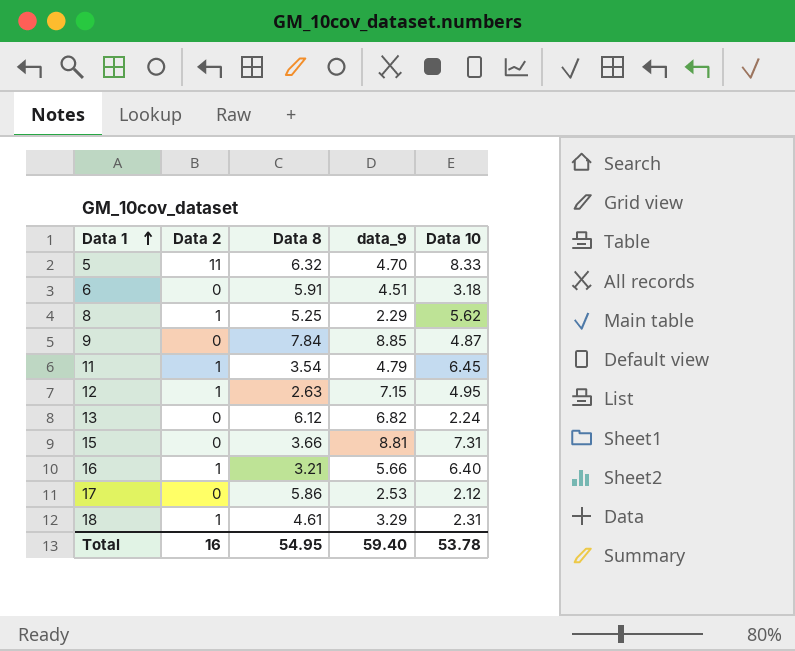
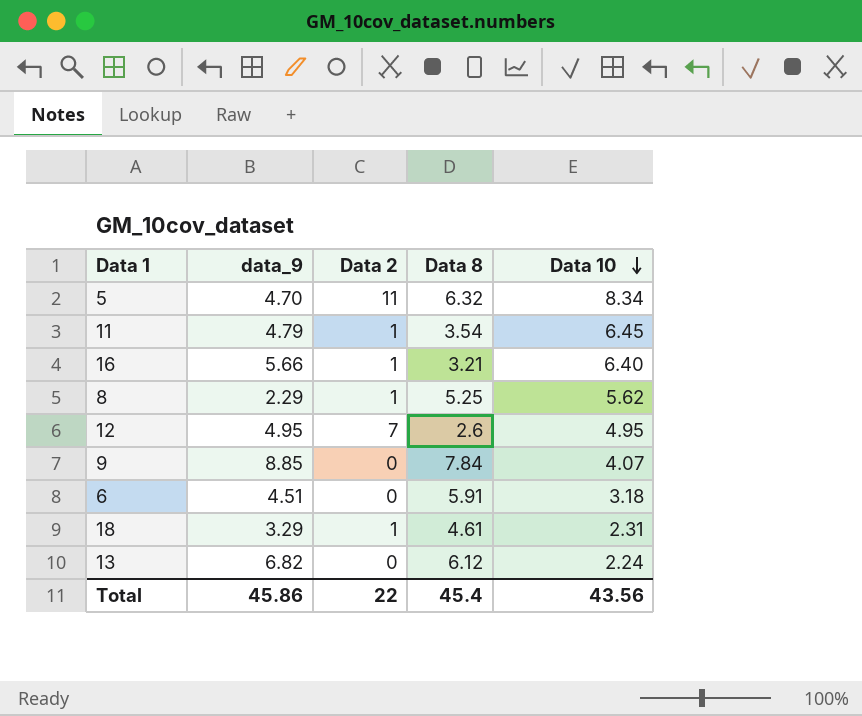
row order: Data 1 ascending -> Data 10 descending
column data_9 | position: 4 -> 2
row 15: 0 | 3.66 | 8.81 | 7.31 -> none
row 17: 0 | 5.86 | 2.53 | 2.12 -> none
5 | Data 10: 8.33 -> 8.34
12 | data_9: 7.15 -> 4.95
12 | Data 2: 1 -> 7
12 | Data 8: 2.63 -> 2.6
9 | Data 10: 4.87 -> 4.07
Total | data_9: 59.40 -> 45.86
Total | Data 2: 16 -> 22
Total | Data 8: 54.95 -> 45.4
Total | Data 10: 53.78 -> 43.56

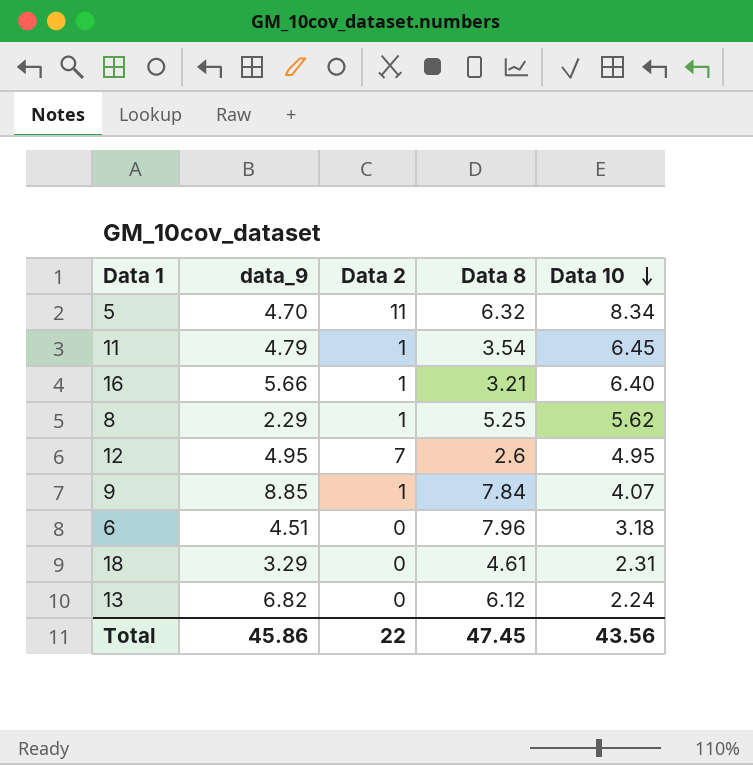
9 | Data 2: 0 -> 1
6 | Data 8: 5.91 -> 7.96
18 | Data 2: 1 -> 0
Total | Data 8: 45.4 -> 47.45

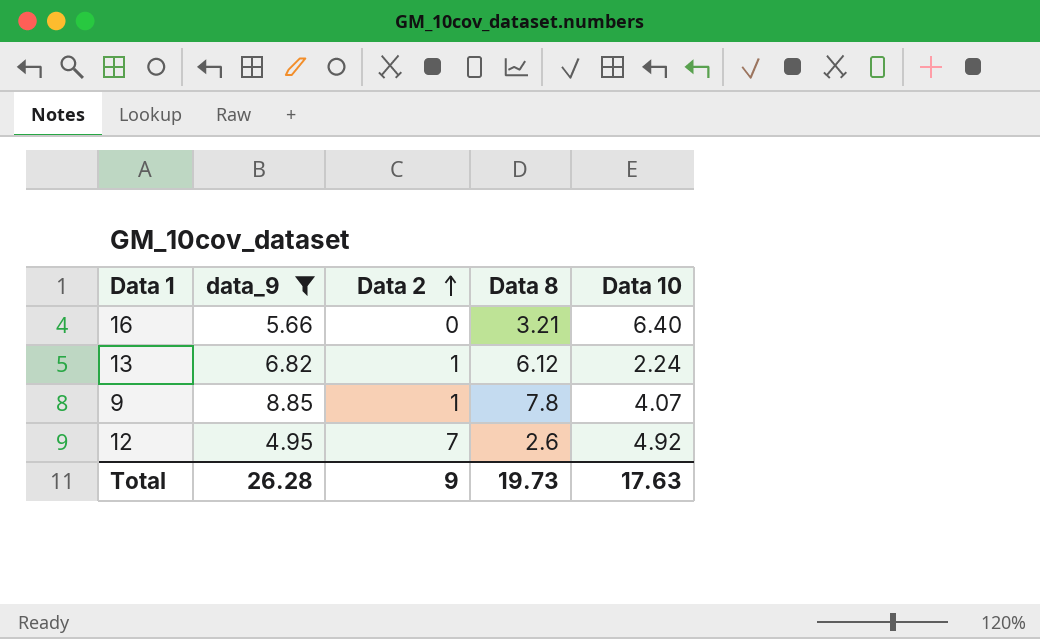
filter: none -> data_9 >= 4.95
row order: Data 10 descending -> Data 2 ascending
16 | Data 2: 1 -> 0
13 | Data 2: 0 -> 1
9 | Data 8: 7.84 -> 7.8
12 | Data 10: 4.95 -> 4.92
Total | data_9: 45.86 -> 26.28
Total | Data 2: 22 -> 9
Total | Data 8: 47.45 -> 19.73
Total | Data 10: 43.56 -> 17.63

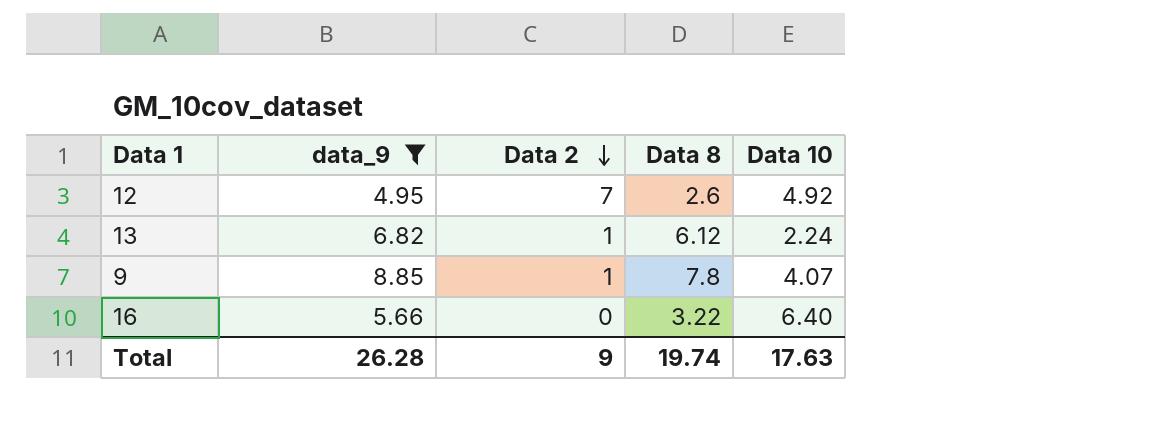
row order: Data 2 ascending -> Data 2 descending
16 | Data 8: 3.21 -> 3.22
Total | Data 8: 19.73 -> 19.74

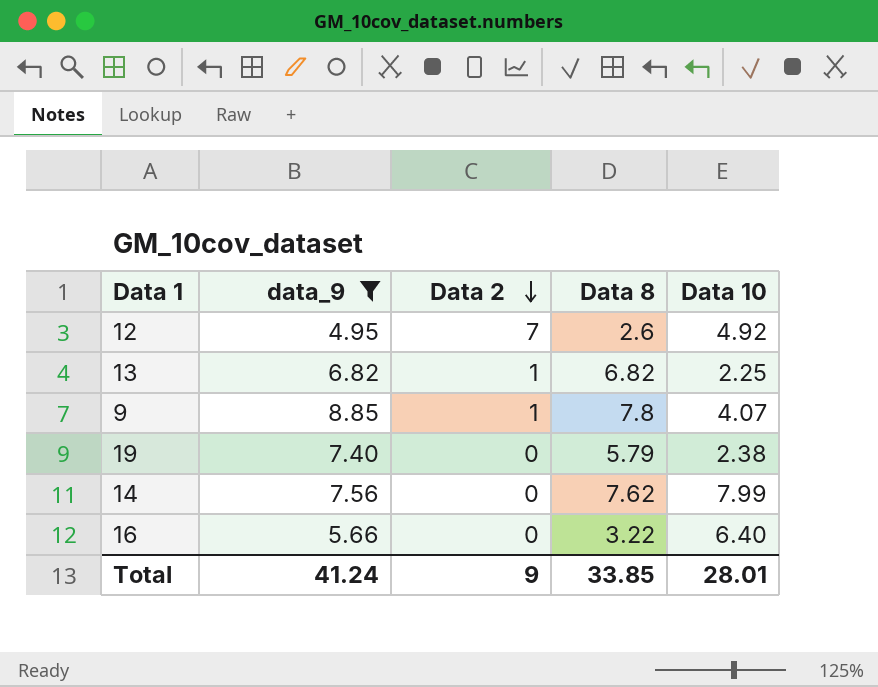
13 | Data 8: 6.12 -> 6.82
13 | Data 10: 2.24 -> 2.25
row 19: none -> 7.40 | 0 | 5.79 | 2.38
row 14: none -> 7.56 | 0 | 7.62 | 7.99
Total | data_9: 26.28 -> 41.24
Total | Data 8: 19.74 -> 33.85
Total | Data 10: 17.63 -> 28.01

